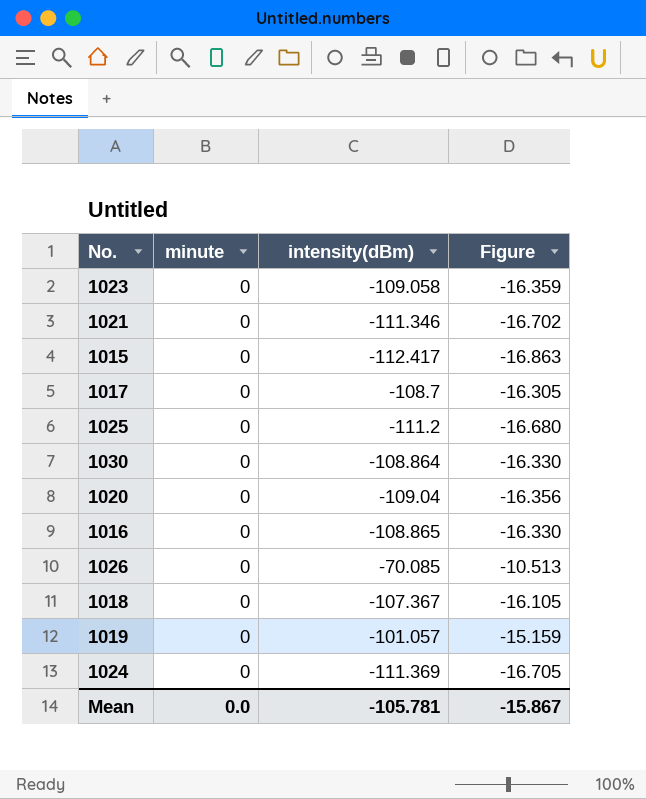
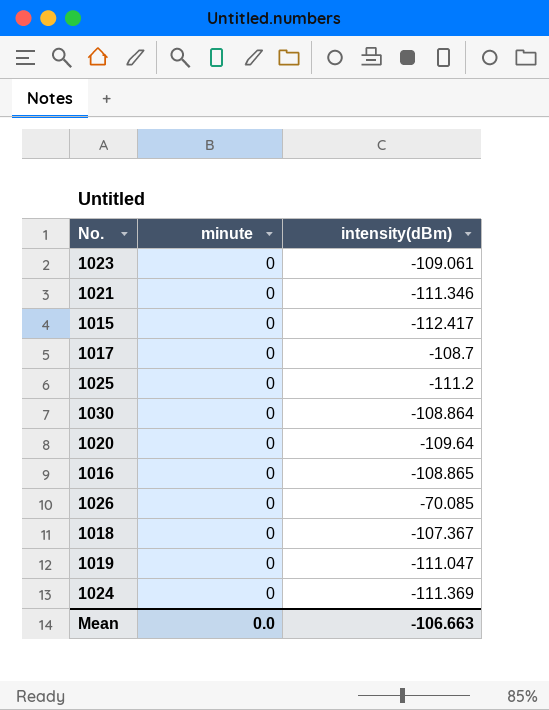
column Figure | formula: [intensity(dBm)] * 0.15 -> none
1023 | intensity(dBm): -109.058 -> -109.061
1020 | intensity(dBm): -109.04 -> -109.64
1019 | intensity(dBm): -101.057 -> -111.047
Mean | intensity(dBm): -105.781 -> -106.663

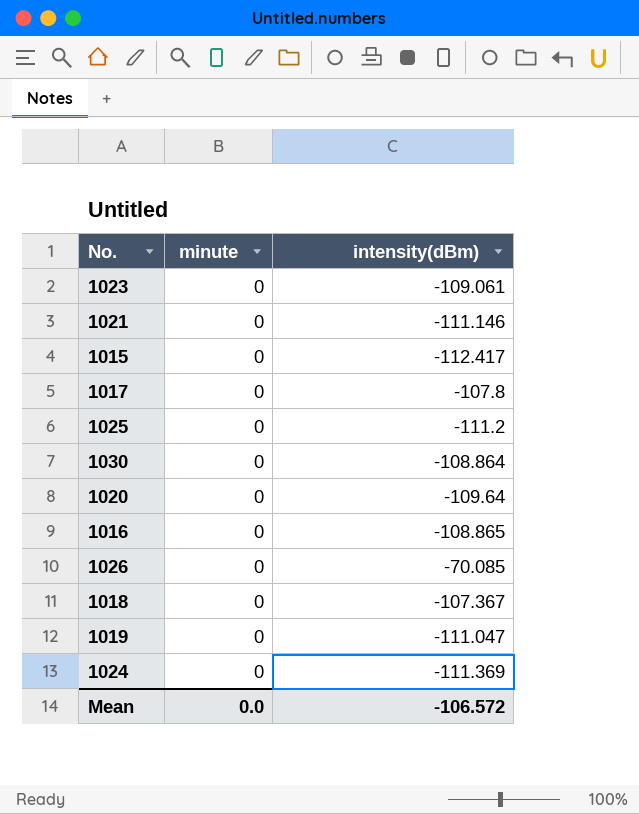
1021 | intensity(dBm): -111.346 -> -111.146
1017 | intensity(dBm): -108.7 -> -107.8
Mean | intensity(dBm): -106.663 -> -106.572

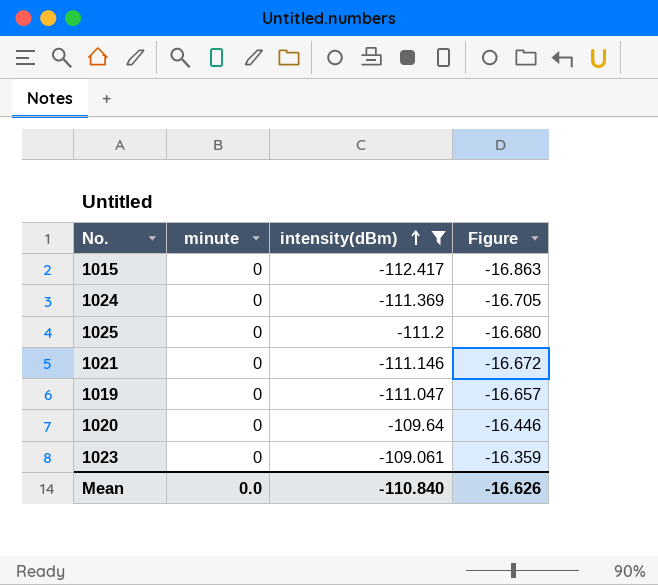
filter: none -> intensity(dBm) <= -109.061
row order: none -> intensity(dBm) ascending
column Figure | formula: none -> [intensity(dBm)] * 0.15
Mean | intensity(dBm): -106.572 -> -110.840

